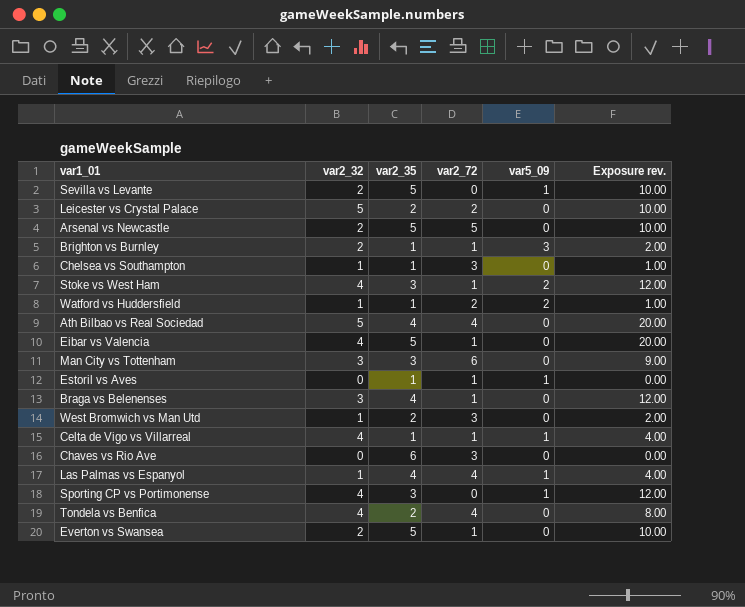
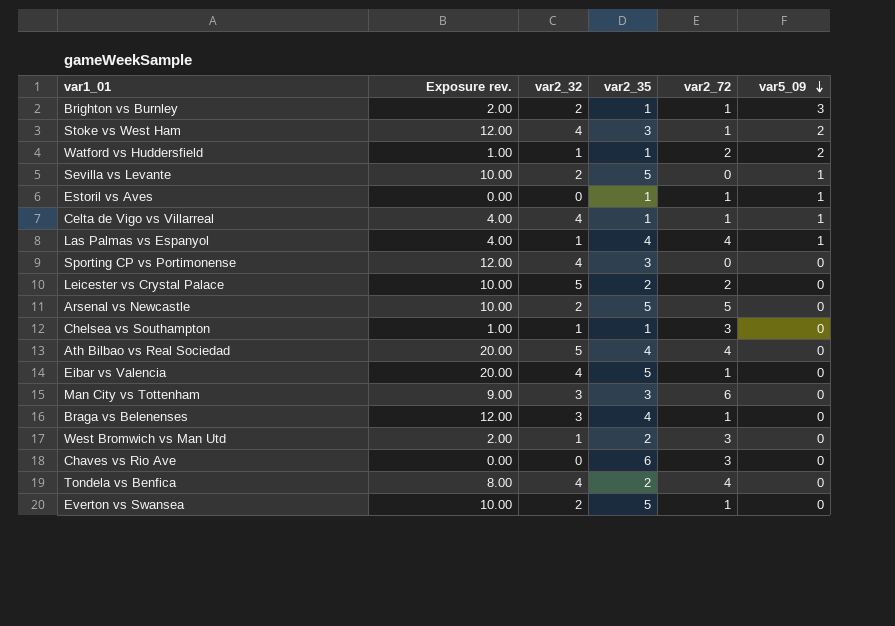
row order: none -> var5_09 descending
column Exposure rev. | position: 6 -> 2
Sporting CP vs Portimonense | var5_09: 1 -> 0

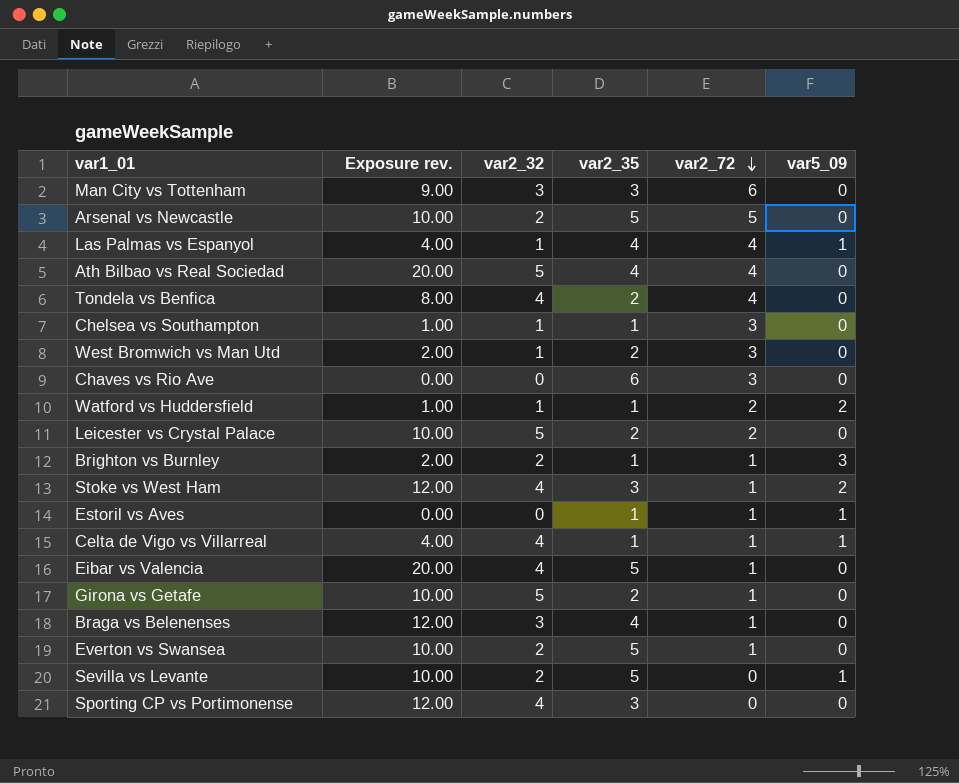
row order: var5_09 descending -> var2_72 descending
row Girona vs Getafe: none -> 10.00 | 5 | 2 | 1 | 0

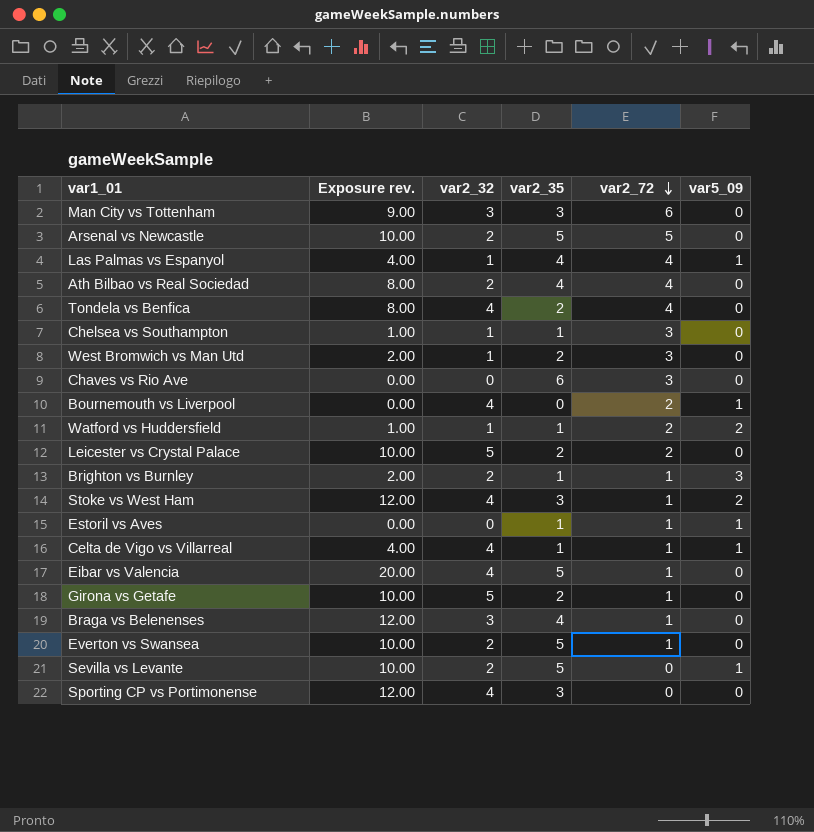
Ath Bilbao vs Real Sociedad | Exposure rev.: 20.00 -> 8.00
Ath Bilbao vs Real Sociedad | var2_32: 5 -> 2
row Bournemouth vs Liverpool: none -> 0.00 | 4 | 0 | 2 | 1

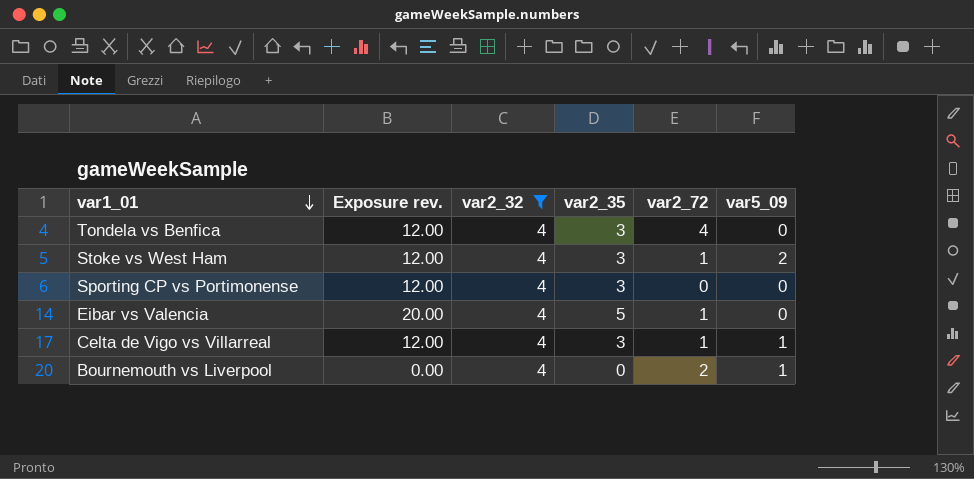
filter: none -> var2_32 = 4
row order: var2_72 descending -> var1_01 descending
Tondela vs Benfica | Exposure rev.: 8.00 -> 12.00
Tondela vs Benfica | var2_35: 2 -> 3
Celta de Vigo vs Villarreal | Exposure rev.: 4.00 -> 12.00
Celta de Vigo vs Villarreal | var2_35: 1 -> 3

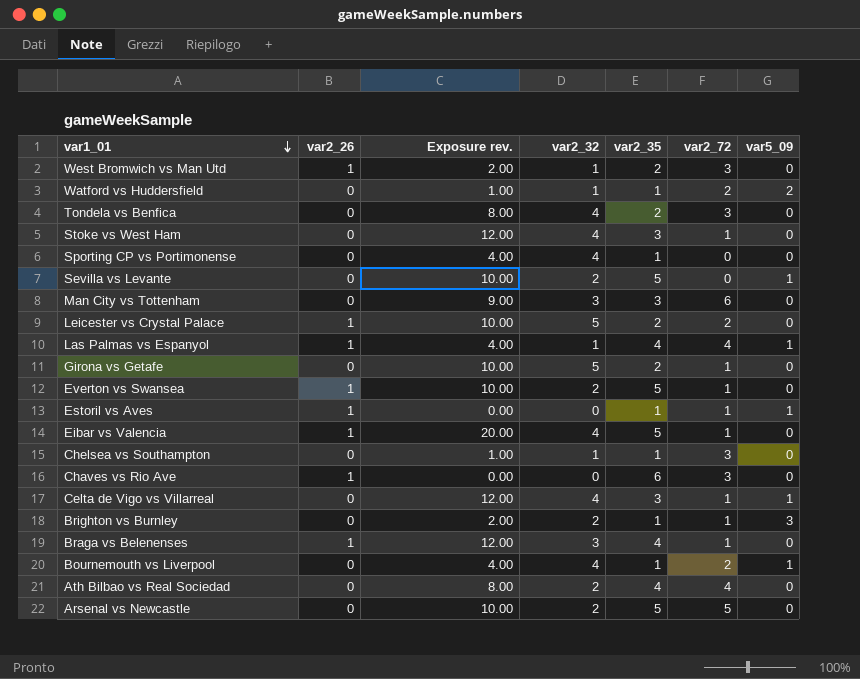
filter: var2_32 = 4 -> none
column var2_26 | position: none -> 2
Tondela vs Benfica | Exposure rev.: 12.00 -> 8.00
Tondela vs Benfica | var2_35: 3 -> 2
Tondela vs Benfica | var2_72: 4 -> 3
Stoke vs West Ham | var5_09: 2 -> 0
Sporting CP vs Portimonense | Exposure rev.: 12.00 -> 4.00
Sporting CP vs Portimonense | var2_35: 3 -> 1
Bournemouth vs Liverpool | Exposure rev.: 0.00 -> 4.00
Bournemouth vs Liverpool | var2_35: 0 -> 1

